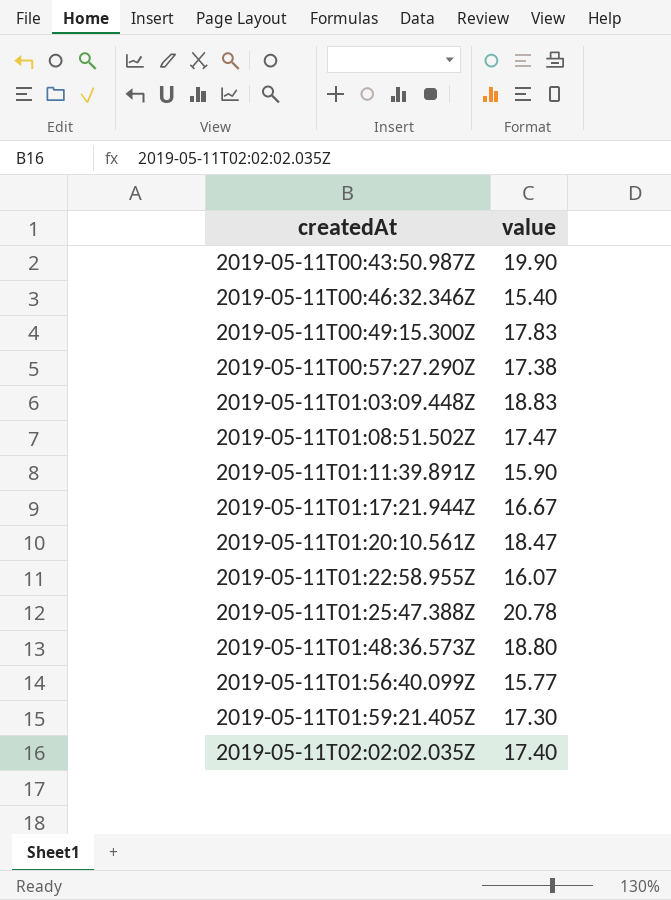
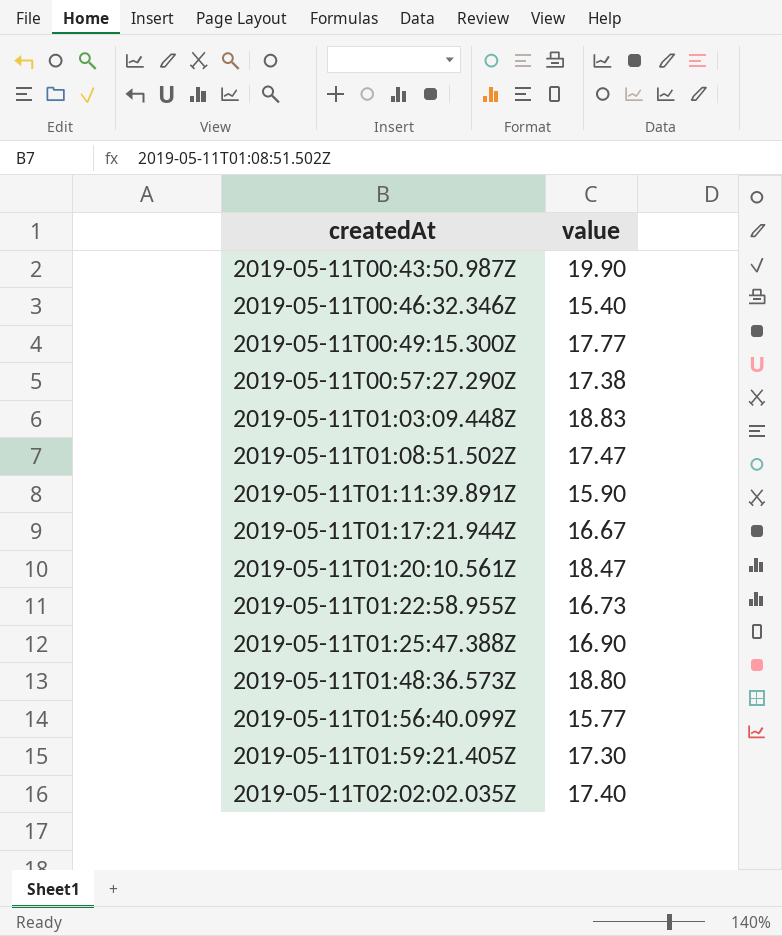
2019-05-11T00:49:15.300Z | value: 17.83 -> 17.77
2019-05-11T01:22:58.955Z | value: 16.07 -> 16.73
2019-05-11T01:25:47.388Z | value: 20.78 -> 16.90

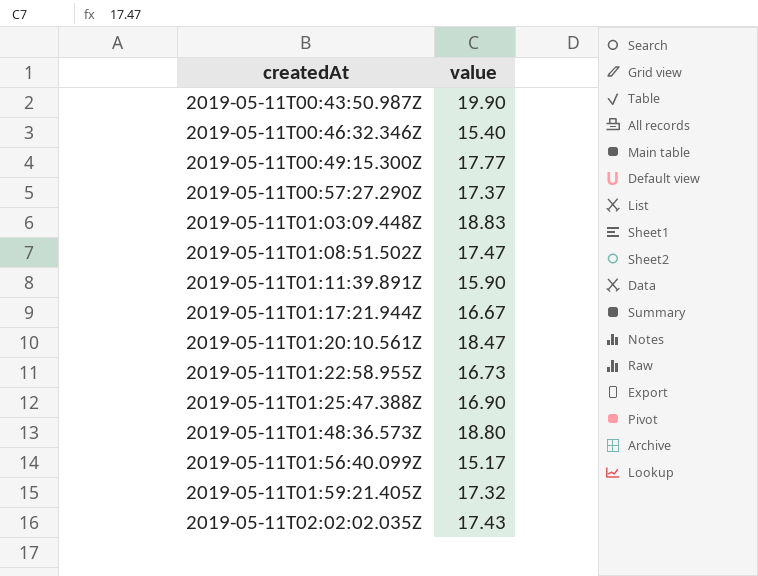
2019-05-11T00:57:27.290Z | value: 17.38 -> 17.37
2019-05-11T01:56:40.099Z | value: 15.77 -> 15.17
2019-05-11T01:59:21.405Z | value: 17.30 -> 17.32
2019-05-11T02:02:02.035Z | value: 17.40 -> 17.43

